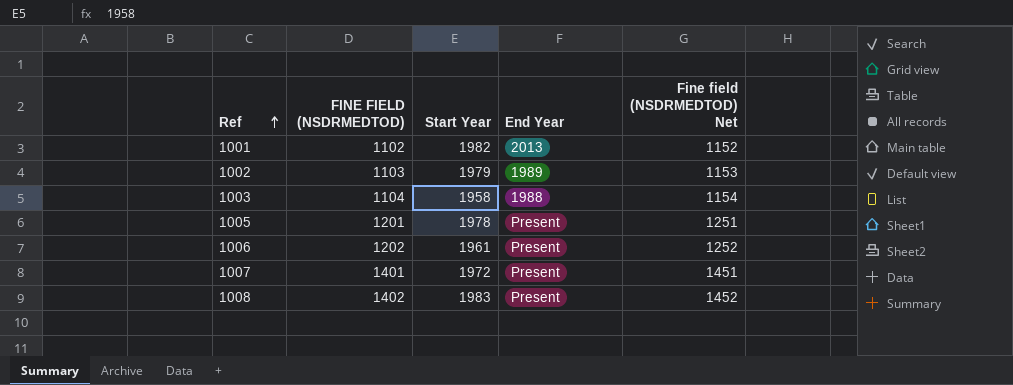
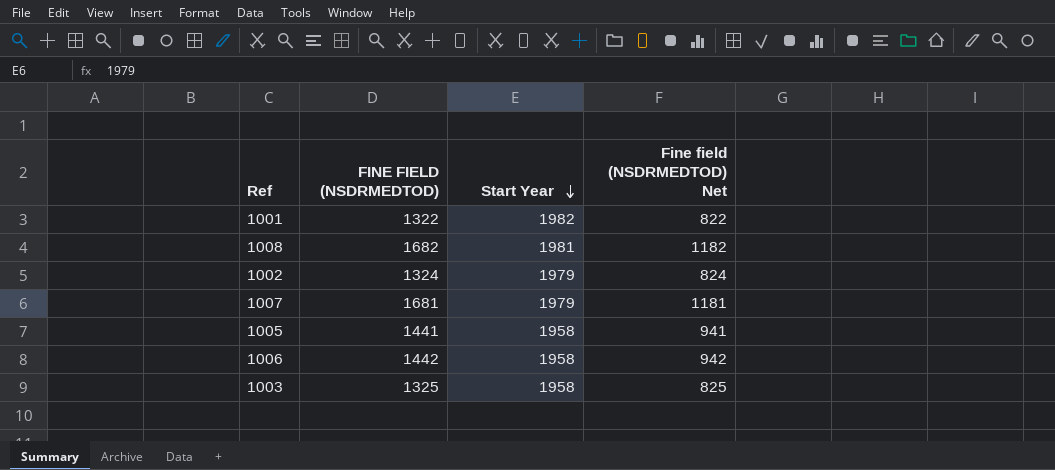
row order: Ref ascending -> Start Year descending
column End Year | position: 4 -> none
column Fine field (NSDRMEDTOD) Net | formula: [FINE FIELD (NSDRMEDTOD)] + 50 -> [FINE FIELD (NSDRMEDTOD)] - 500
1001 | FINE FIELD (NSDRMEDTOD): 1102 -> 1322
1008 | FINE FIELD (NSDRMEDTOD): 1402 -> 1682
1008 | Start Year: 1983 -> 1981
1002 | FINE FIELD (NSDRMEDTOD): 1103 -> 1324
1007 | FINE FIELD (NSDRMEDTOD): 1401 -> 1681
1007 | Start Year: 1972 -> 1979
1005 | FINE FIELD (NSDRMEDTOD): 1201 -> 1441
1005 | Start Year: 1978 -> 1958
1006 | FINE FIELD (NSDRMEDTOD): 1202 -> 1442
1006 | Start Year: 1961 -> 1958
1003 | FINE FIELD (NSDRMEDTOD): 1104 -> 1325

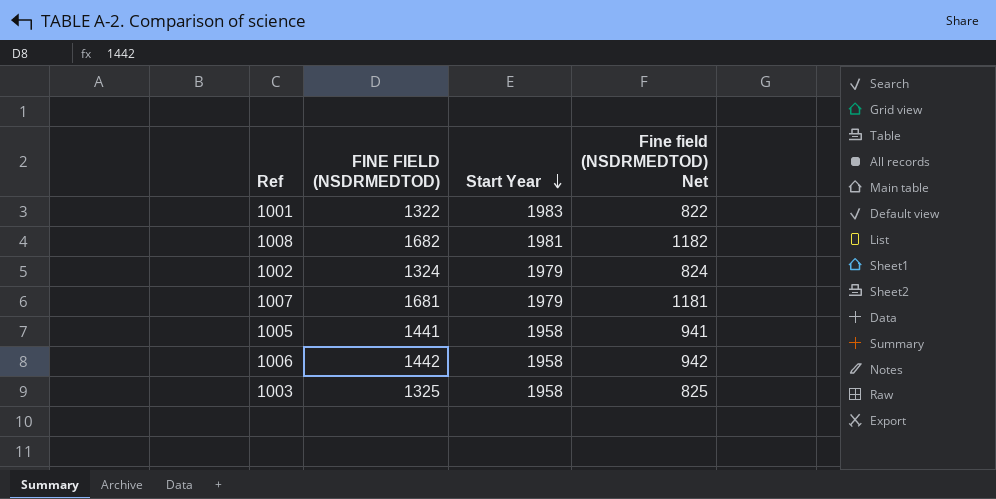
1001 | Start Year: 1982 -> 1983

